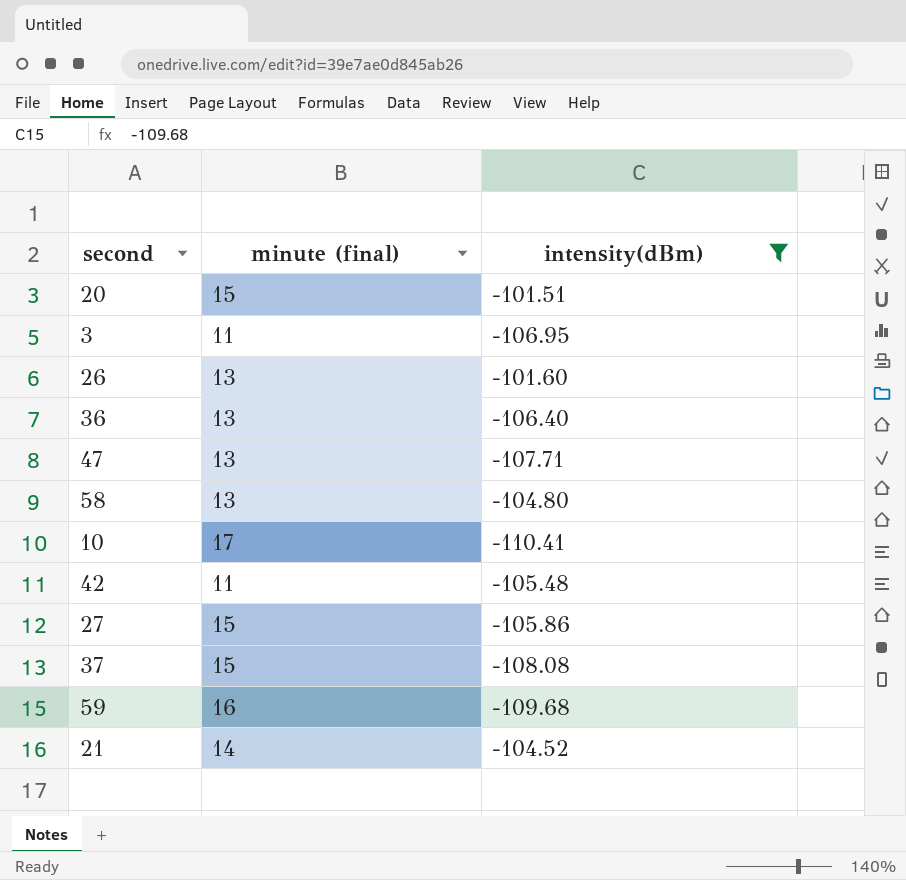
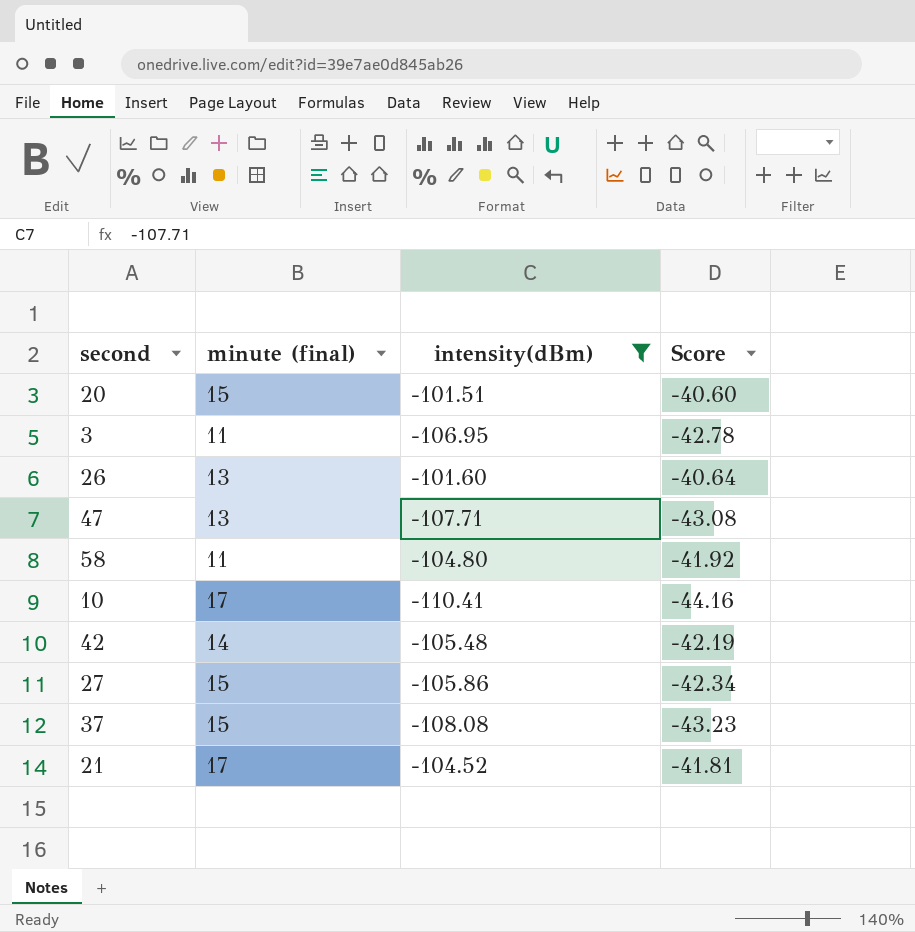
column Score | formula: none -> [intensity(dBm)] * 0.4
row 36: 13 | -106.40 -> none
row 59: 16 | -109.68 -> none
58 | minute (final): 13 -> 11
42 | minute (final): 11 -> 14
21 | minute (final): 14 -> 17

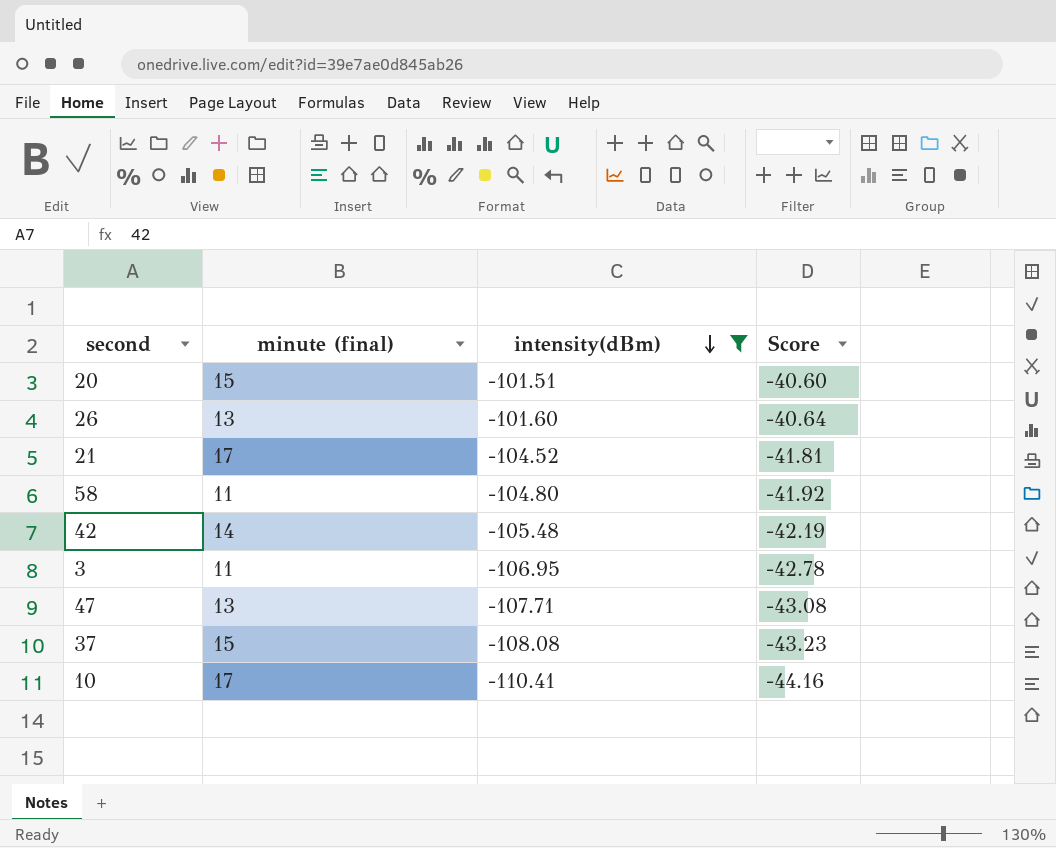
row order: none -> intensity(dBm) descending
row 27: 15 | -105.86 | -42.34 -> none

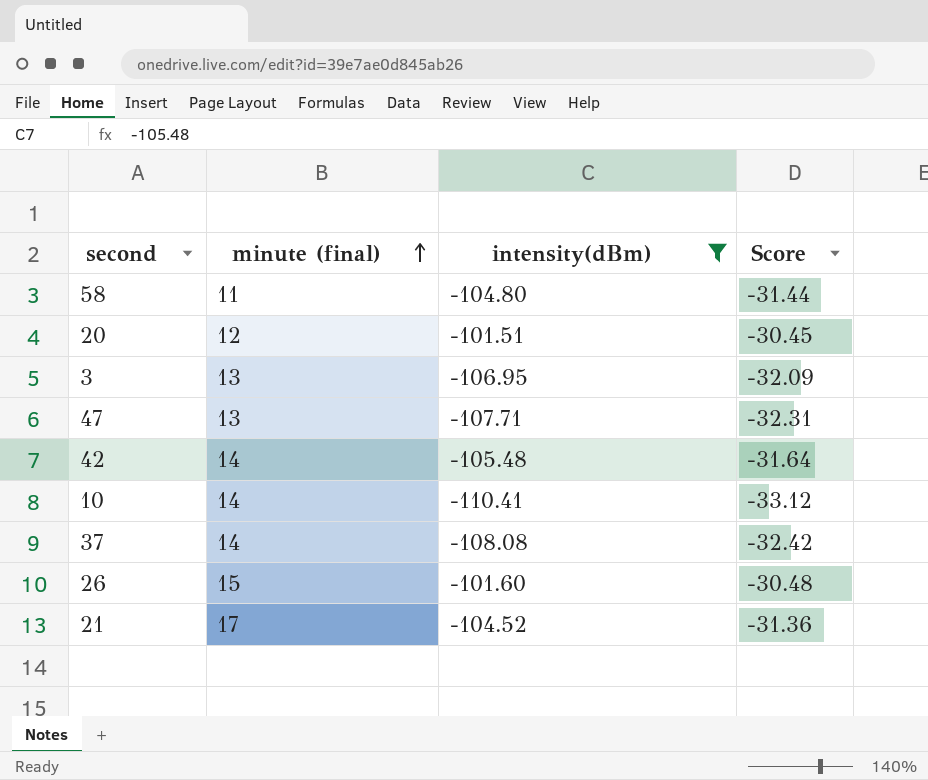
row order: intensity(dBm) descending -> minute (final) ascending
column Score | formula: [intensity(dBm)] * 0.4 -> [intensity(dBm)] * 0.3
20 | minute (final): 15 -> 12
3 | minute (final): 11 -> 13
10 | minute (final): 17 -> 14
37 | minute (final): 15 -> 14
26 | minute (final): 13 -> 15

